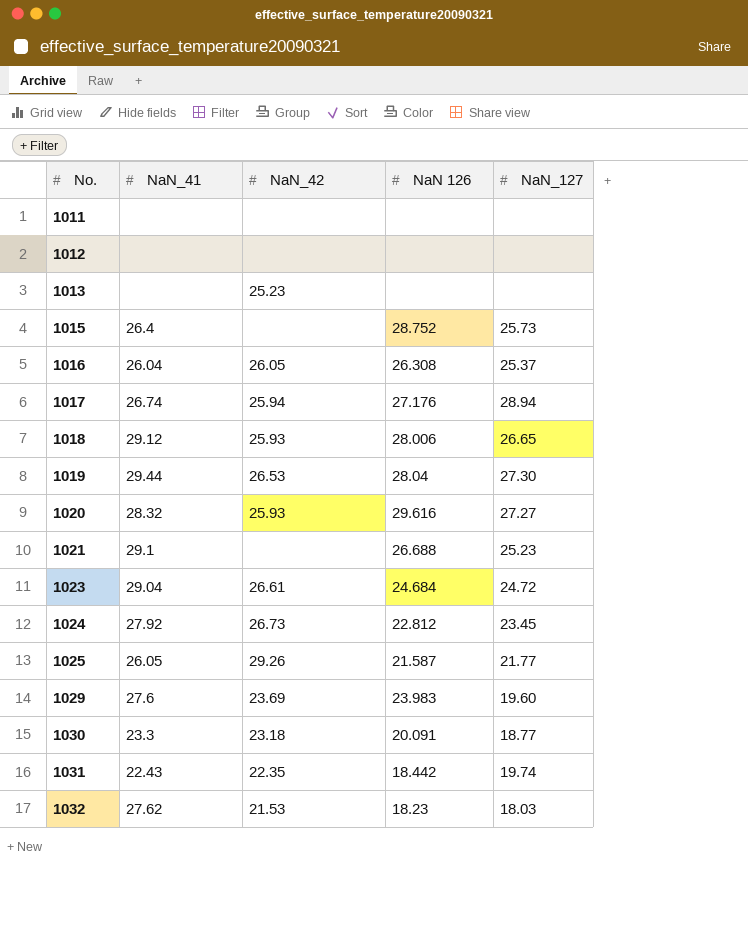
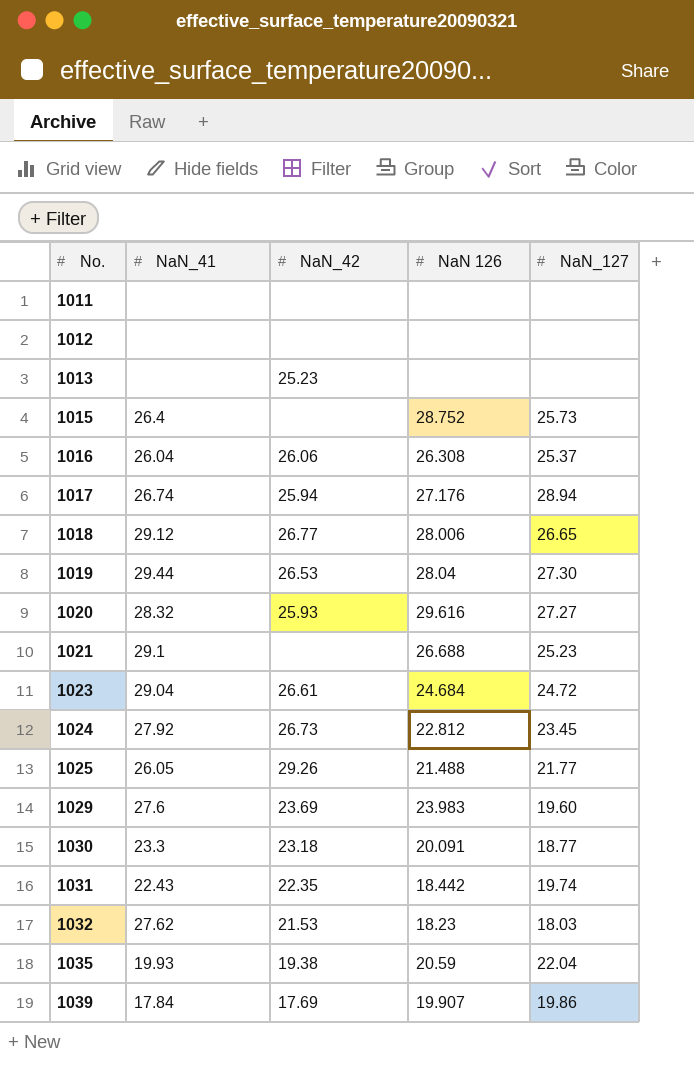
1016 | NaN_42: 26.05 -> 26.06
1018 | NaN_42: 25.93 -> 26.77
1025 | NaN 126: 21.587 -> 21.488
row 1035: none -> 19.93 | 19.38 | 20.59 | 22.04
row 1039: none -> 17.84 | 17.69 | 19.907 | 19.86

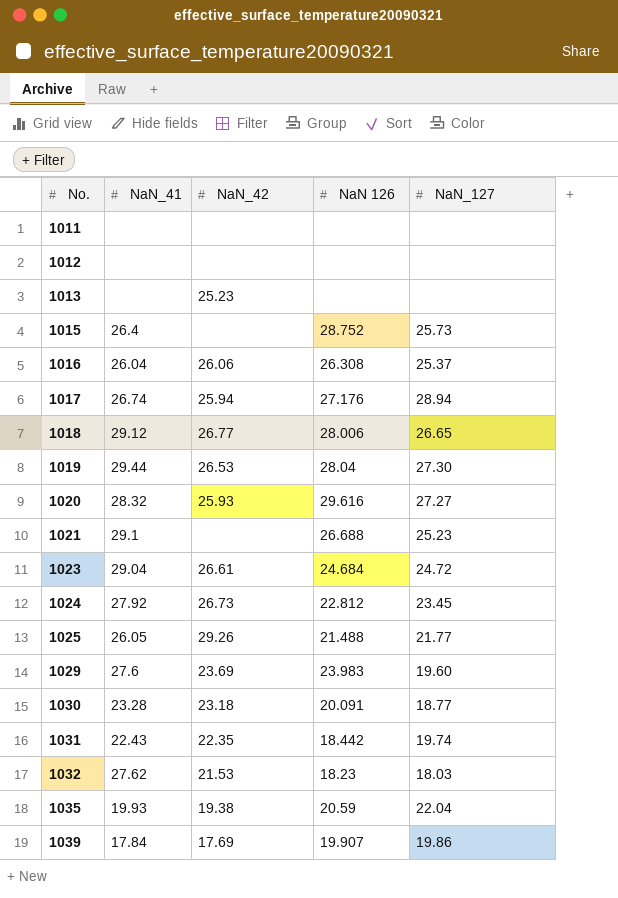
1030 | NaN_41: 23.3 -> 23.28

